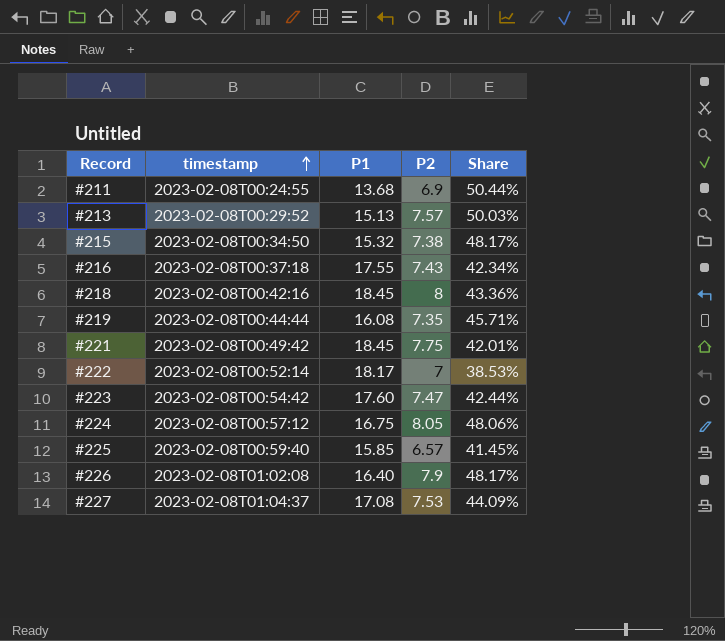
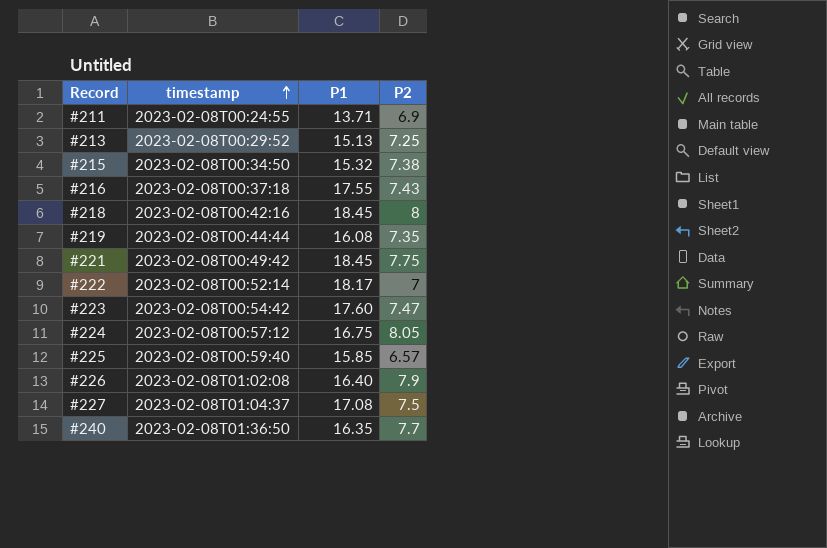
column Share | formula: [P2] / [P1] -> none
#211 | P1: 13.68 -> 13.71
#213 | P2: 7.57 -> 7.25
#227 | P2: 7.53 -> 7.5
row #240: none -> 2023-02-08T01:36:50 | 16.35 | 7.7

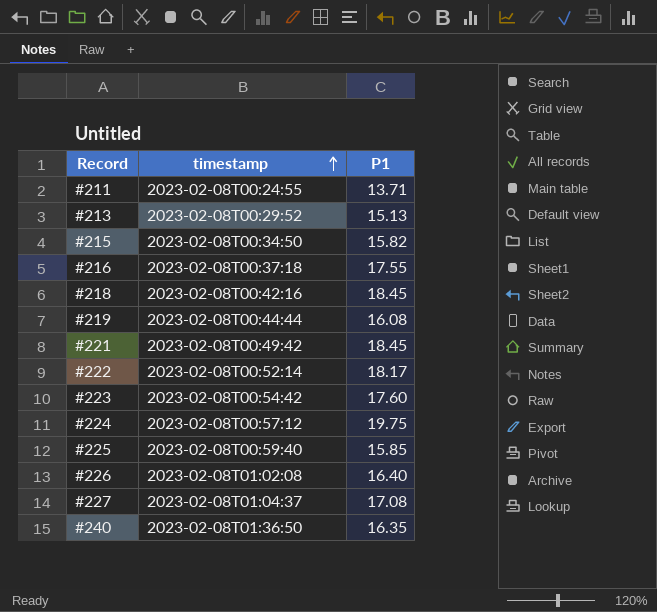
column P2 | position: 4 -> none
#215 | P1: 15.32 -> 15.82
#224 | P1: 16.75 -> 19.75

